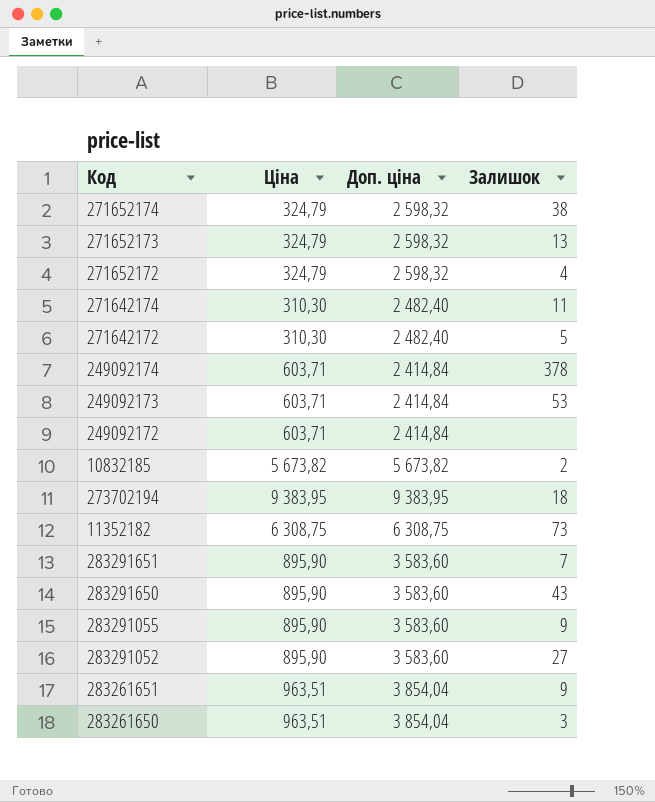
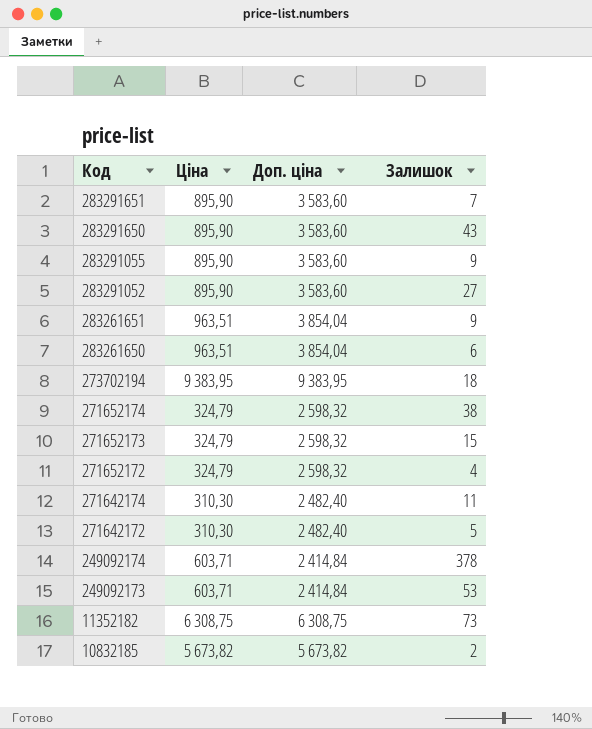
row order: none -> Код descending
row 249092172: 603,71 | 2 414,84 | none -> none
283261650 | Залишок: 3 -> 6
271652173 | Залишок: 13 -> 15

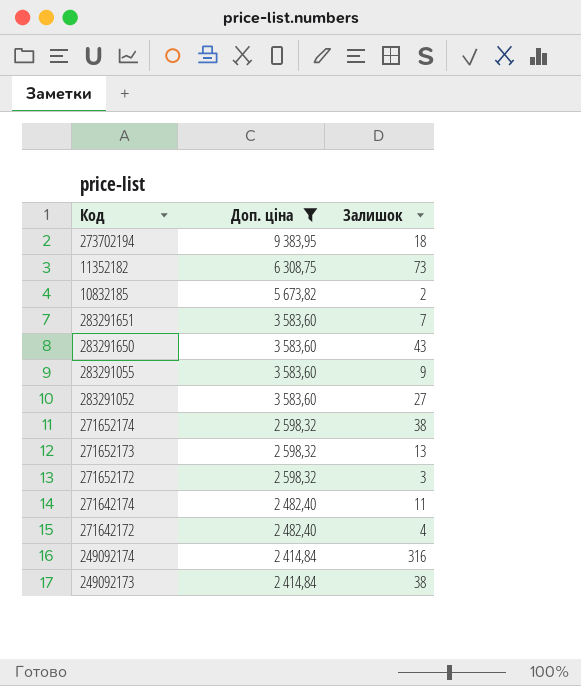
filter: none -> Доп. ціна != 3 854,04
row order: Код descending -> Доп. ціна descending
column Ціна | position: 2 -> none
271652173 | Залишок: 15 -> 13
271652172 | Залишок: 4 -> 3
271642172 | Залишок: 5 -> 4
249092174 | Залишок: 378 -> 316
249092173 | Залишок: 53 -> 38

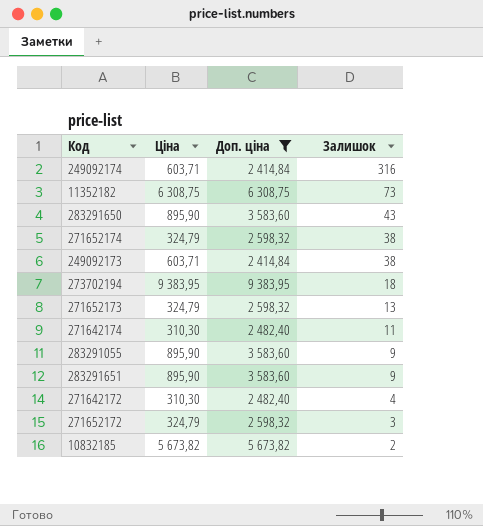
row order: Доп. ціна descending -> Залишок descending
column Ціна | position: none -> 2
row 283291052: 3 583,60 | 27 -> none
283291651 | Залишок: 7 -> 9

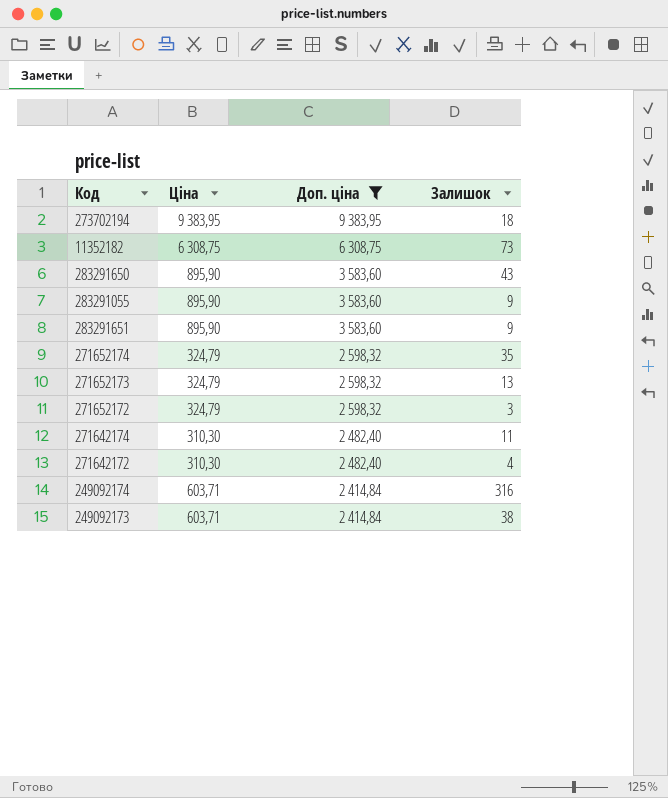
row order: Залишок descending -> Доп. ціна descending
row 10832185: 5 673,82 | 5 673,82 | 2 -> none
271652174 | Залишок: 38 -> 35

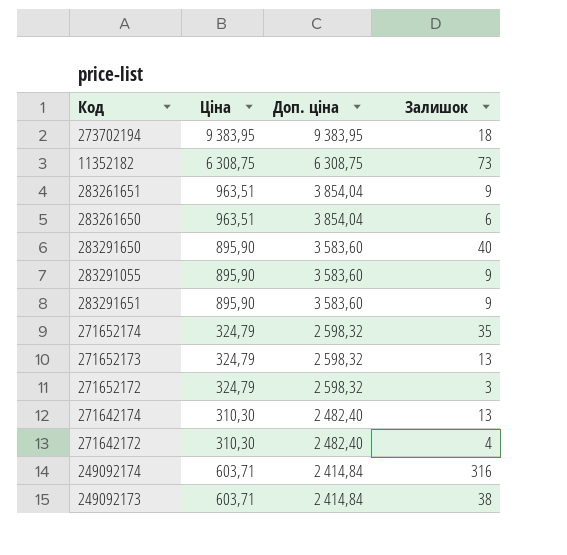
filter: Доп. ціна != 3 854,04 -> none
283291650 | Залишок: 43 -> 40
271642174 | Залишок: 11 -> 13

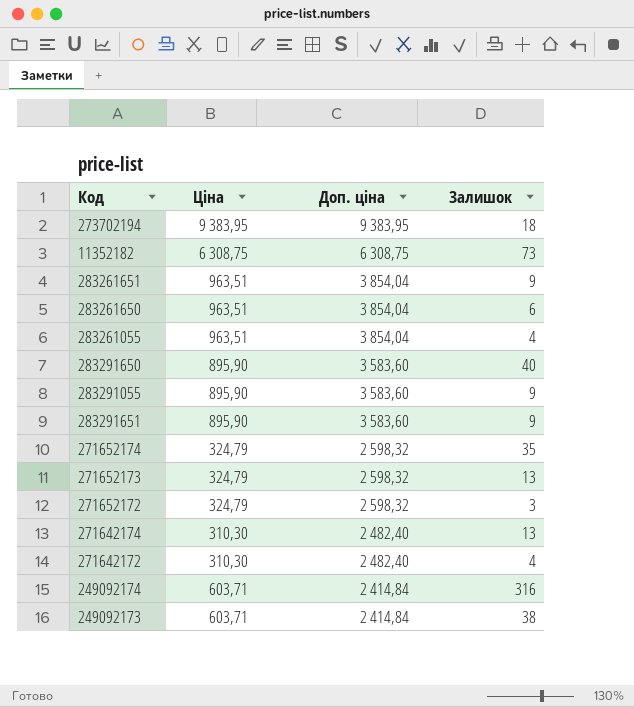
row 283261055: none -> 963,51 | 3 854,04 | 4

